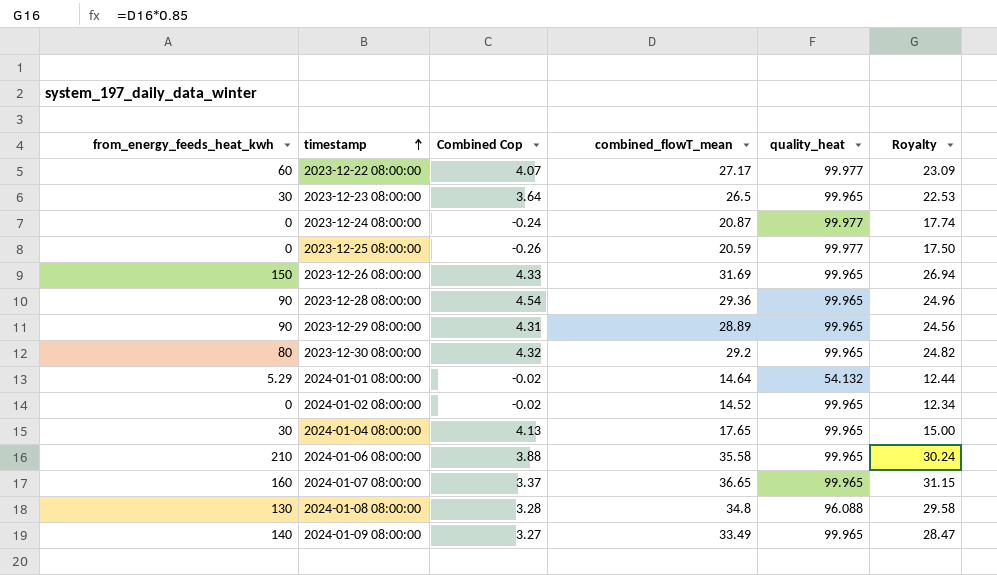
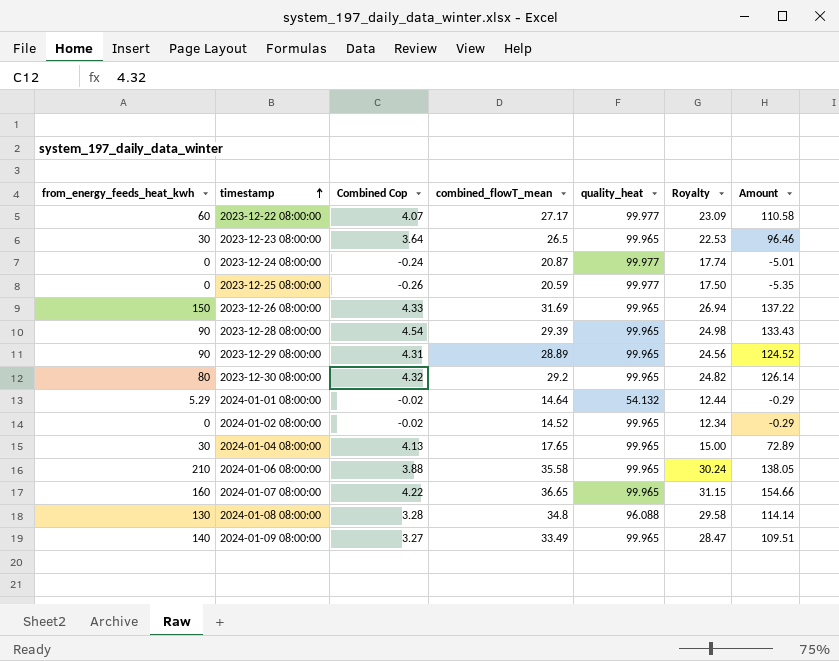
column Amount | formula: none -> [Combined Cop] * [combined_flowT_mean]
2023-12-28 08:00:00 | combined_flowT_mean: 29.36 -> 29.39
2023-12-28 08:00:00 | Royalty: 24.96 -> 24.98
2024-01-07 08:00:00 | Combined Cop: 3.37 -> 4.22

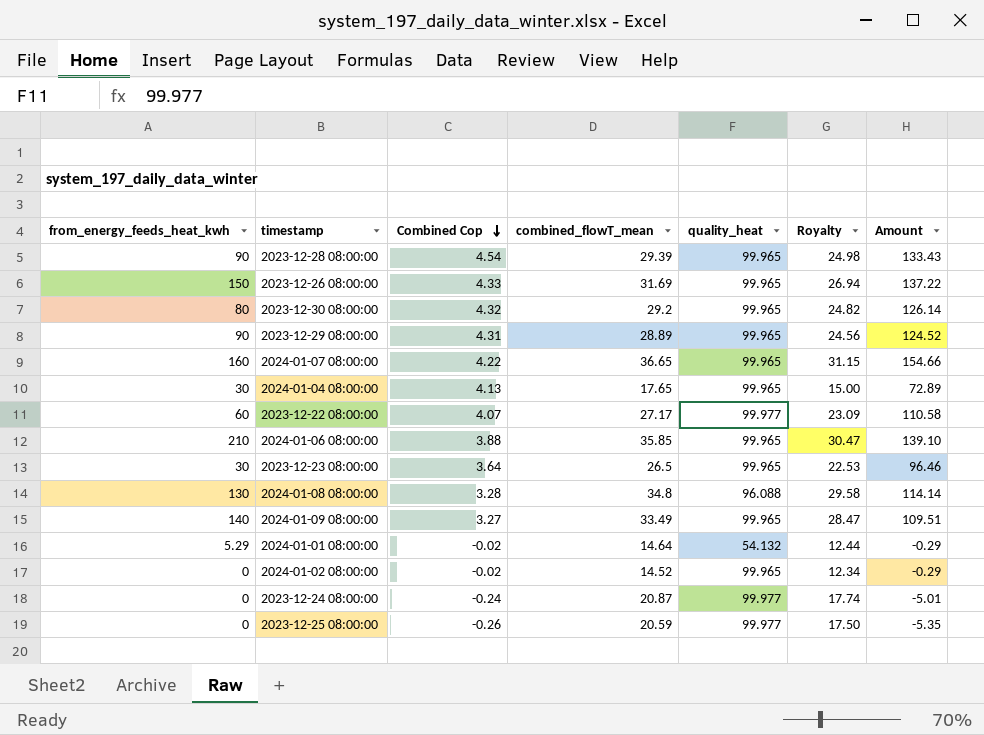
row order: timestamp ascending -> Combined Cop descending
2024-01-06 08:00:00 | combined_flowT_mean: 35.58 -> 35.85
2024-01-06 08:00:00 | Royalty: 30.24 -> 30.47
2024-01-06 08:00:00 | Amount: 138.05 -> 139.10

